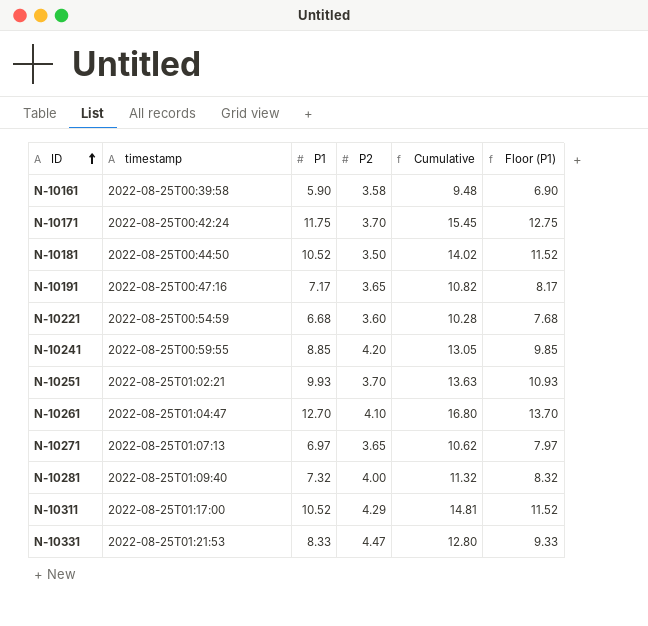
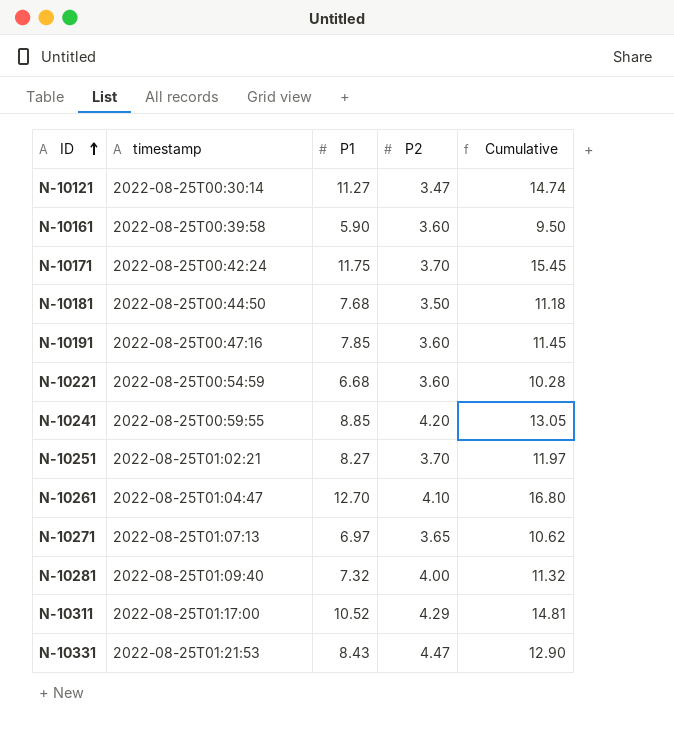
column Floor (P1) | formula: [P1] + 1 -> none
row N-10121: none -> 2022-08-25T00:30:14 | 11.27 | 3.47 | 14.74
N-10161 | P2: 3.58 -> 3.60
N-10161 | Cumulative: 9.48 -> 9.50
N-10181 | P1: 10.52 -> 7.68
N-10181 | Cumulative: 14.02 -> 11.18
N-10191 | P1: 7.17 -> 7.85
N-10191 | P2: 3.65 -> 3.60
N-10191 | Cumulative: 10.82 -> 11.45
N-10251 | P1: 9.93 -> 8.27
N-10251 | Cumulative: 13.63 -> 11.97
N-10331 | P1: 8.33 -> 8.43
N-10331 | Cumulative: 12.80 -> 12.90

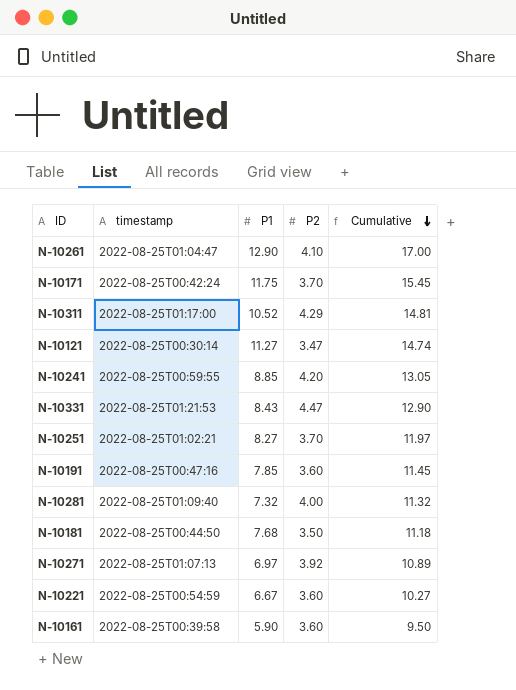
row order: ID ascending -> Cumulative descending
N-10261 | P1: 12.70 -> 12.90
N-10261 | Cumulative: 16.80 -> 17.00
N-10271 | P2: 3.65 -> 3.92
N-10271 | Cumulative: 10.62 -> 10.89
N-10221 | P1: 6.68 -> 6.67
N-10221 | Cumulative: 10.28 -> 10.27

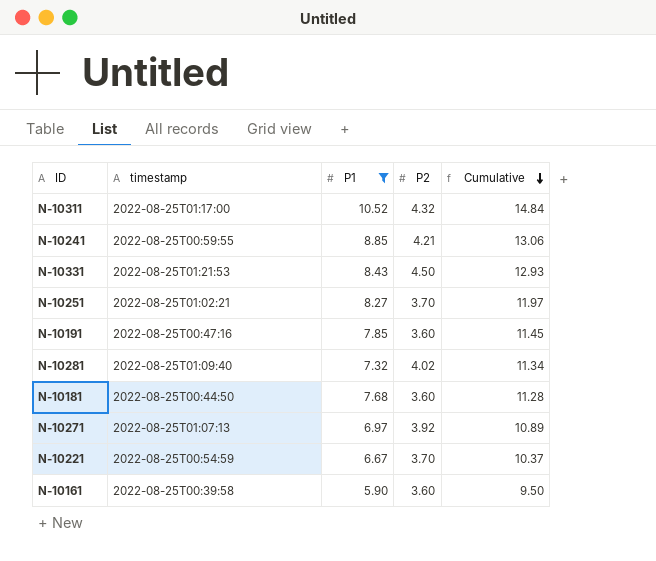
filter: none -> P1 <= 10.52
N-10311 | P2: 4.29 -> 4.32
N-10311 | Cumulative: 14.81 -> 14.84
N-10241 | P2: 4.20 -> 4.21
N-10241 | Cumulative: 13.05 -> 13.06
N-10331 | P2: 4.47 -> 4.50
N-10331 | Cumulative: 12.90 -> 12.93
N-10281 | P2: 4.00 -> 4.02
N-10281 | Cumulative: 11.32 -> 11.34
N-10181 | P2: 3.50 -> 3.60
N-10181 | Cumulative: 11.18 -> 11.28
N-10221 | P2: 3.60 -> 3.70
N-10221 | Cumulative: 10.27 -> 10.37

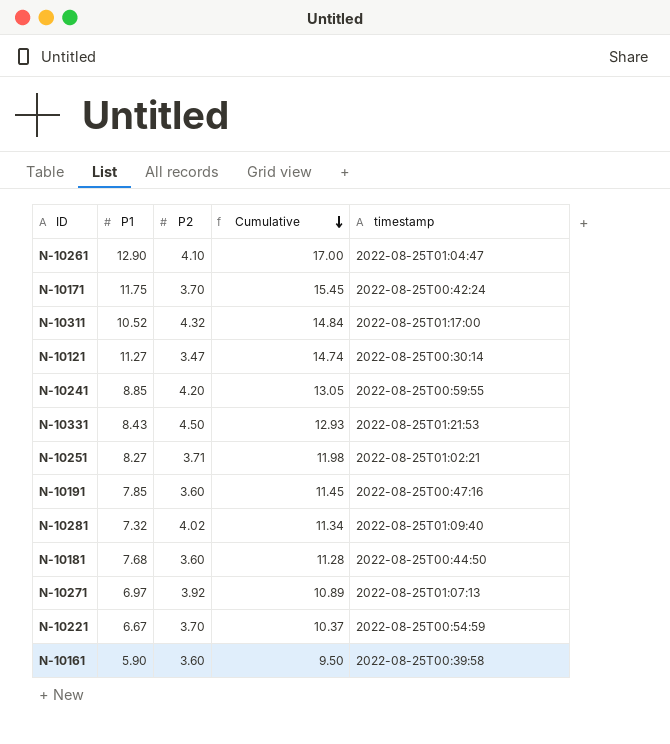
filter: P1 <= 10.52 -> none
column timestamp | position: 2 -> 5
N-10241 | P2: 4.21 -> 4.20
N-10241 | Cumulative: 13.06 -> 13.05
N-10251 | P2: 3.70 -> 3.71
N-10251 | Cumulative: 11.97 -> 11.98

